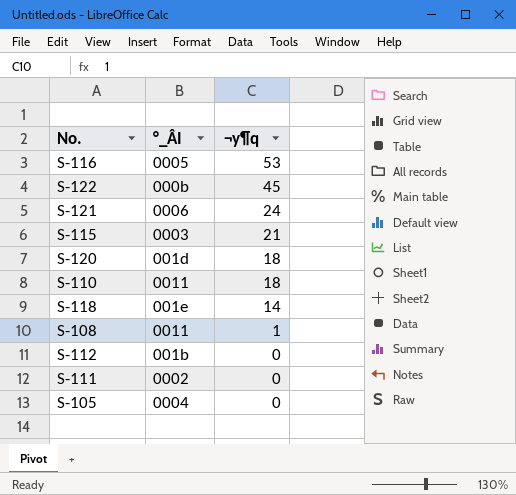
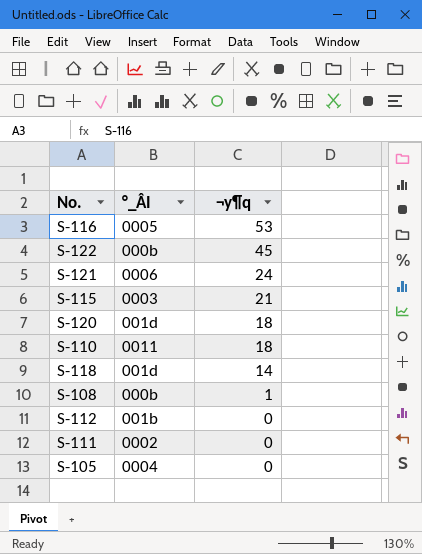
S-118 | °_ÂI: 001e -> 001d
S-108 | °_ÂI: 0011 -> 000b

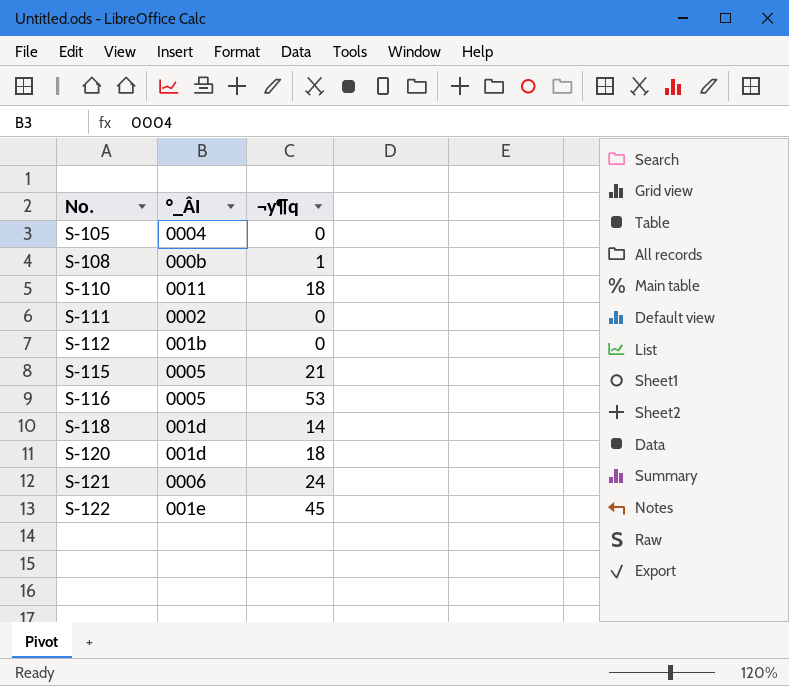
row order: ¬y¶q descending -> No. ascending
S-115 | °_ÂI: 0003 -> 0005
S-122 | °_ÂI: 000b -> 001e

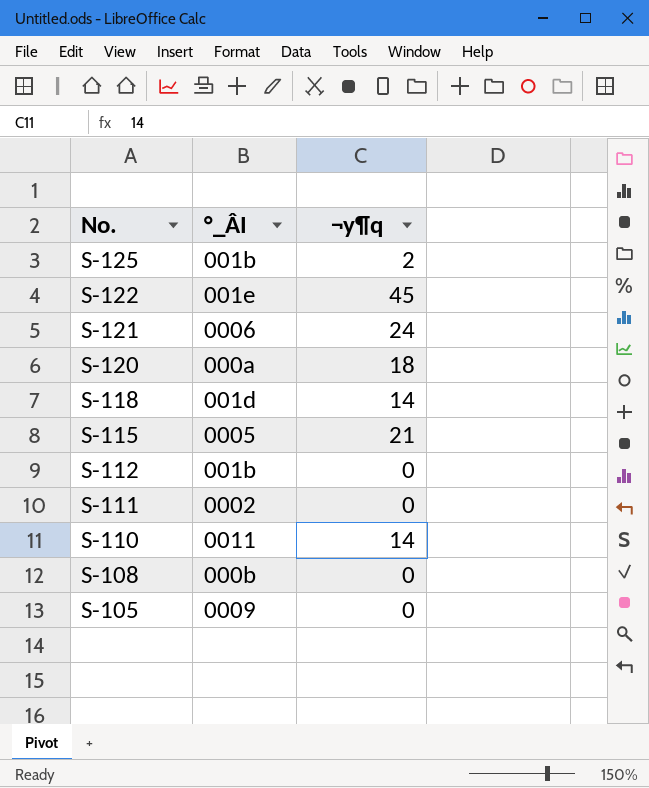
row order: No. ascending -> No. descending
row S-116: 0005 | 53 -> none
row S-125: none -> 001b | 2
S-120 | °_ÂI: 001d -> 000a
S-110 | ¬y¶q: 18 -> 14
S-108 | ¬y¶q: 1 -> 0
S-105 | °_ÂI: 0004 -> 0009

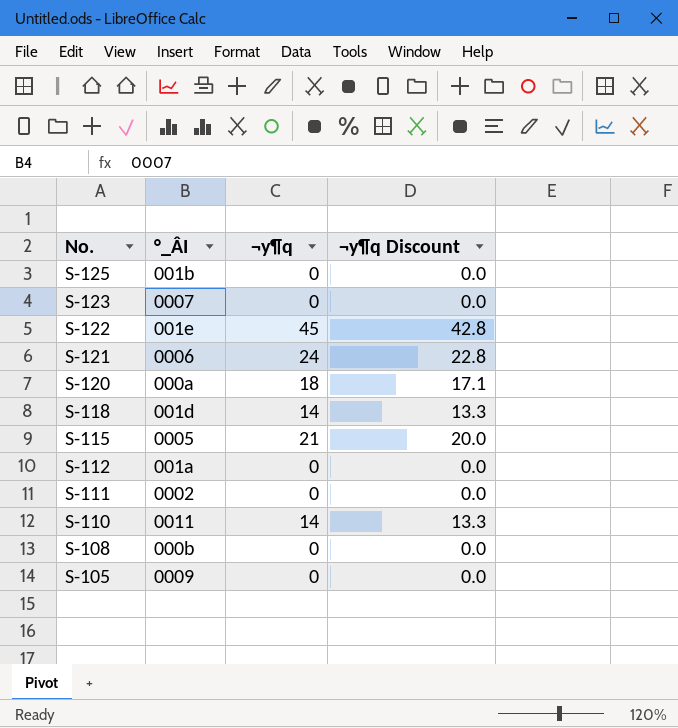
column ¬y¶q Discount | formula: none -> [¬y¶q] * 0.95
S-125 | ¬y¶q: 2 -> 0
row S-123: none -> 0007 | 0 | 0.0
S-112 | °_ÂI: 001b -> 001a

